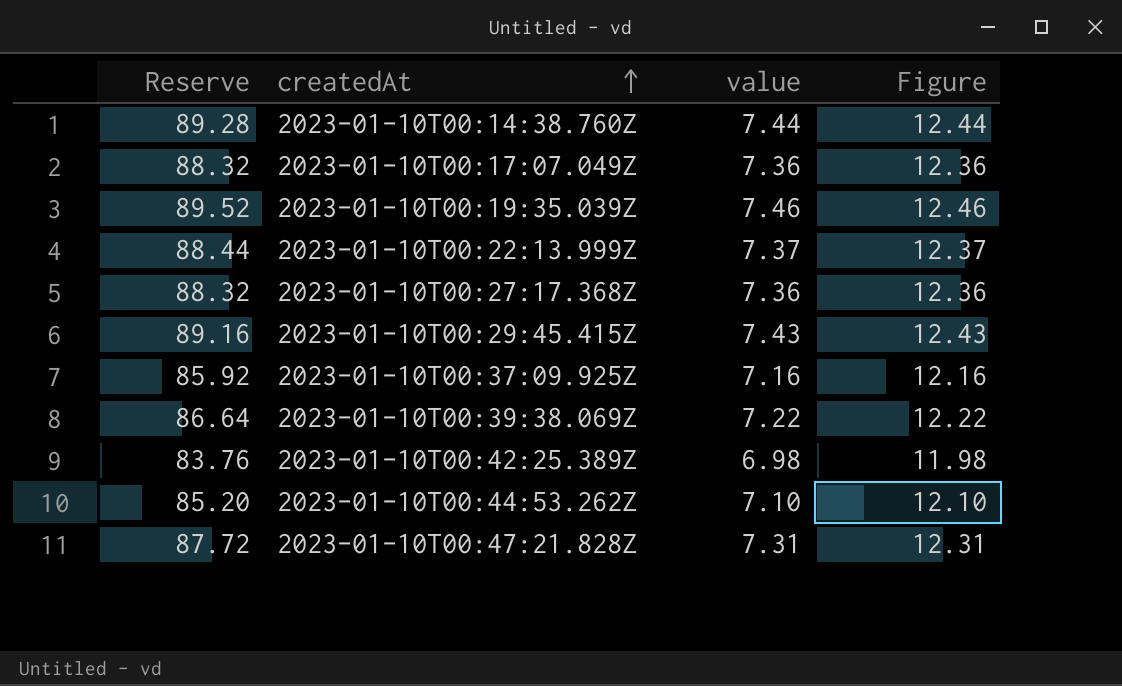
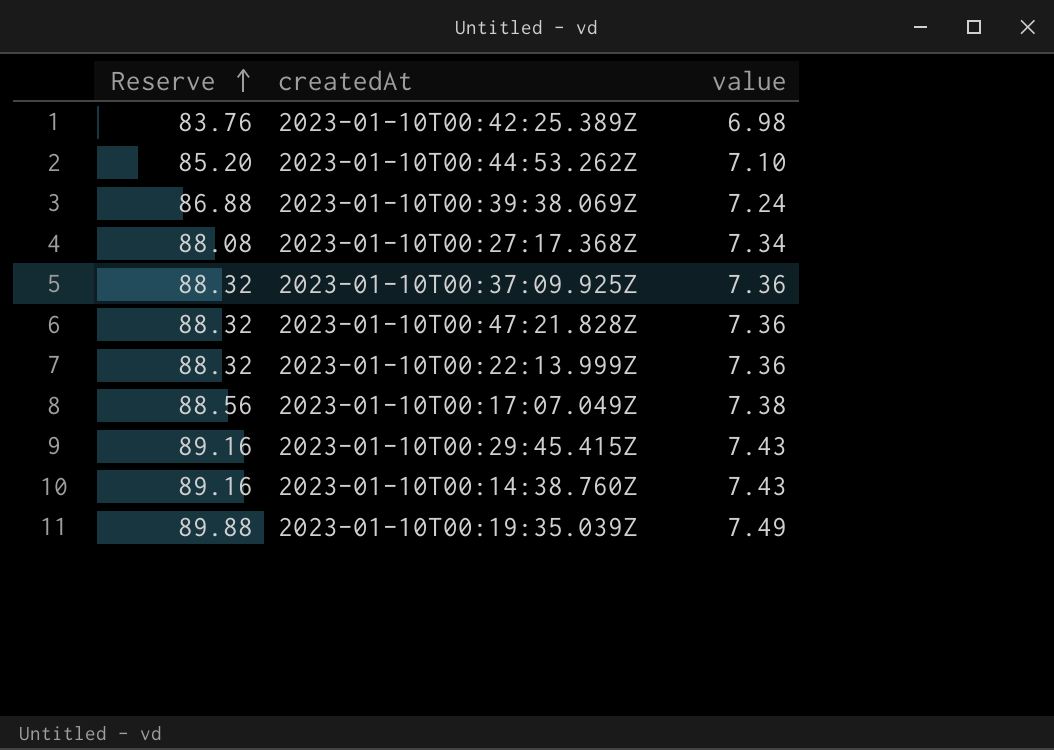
row order: createdAt ascending -> Reserve ascending
column Figure | formula: [value] + 5 -> none
2023-01-10T00:39:38.069Z | Reserve: 86.64 -> 86.88
2023-01-10T00:39:38.069Z | value: 7.22 -> 7.24
2023-01-10T00:27:17.368Z | Reserve: 88.32 -> 88.08
2023-01-10T00:27:17.368Z | value: 7.36 -> 7.34
2023-01-10T00:37:09.925Z | Reserve: 85.92 -> 88.32
2023-01-10T00:37:09.925Z | value: 7.16 -> 7.36
2023-01-10T00:47:21.828Z | Reserve: 87.72 -> 88.32
2023-01-10T00:47:21.828Z | value: 7.31 -> 7.36
2023-01-10T00:22:13.999Z | Reserve: 88.44 -> 88.32
2023-01-10T00:22:13.999Z | value: 7.37 -> 7.36
2023-01-10T00:17:07.049Z | Reserve: 88.32 -> 88.56
2023-01-10T00:17:07.049Z | value: 7.36 -> 7.38
2023-01-10T00:14:38.760Z | Reserve: 89.28 -> 89.16
2023-01-10T00:14:38.760Z | value: 7.44 -> 7.43
2023-01-10T00:19:35.039Z | Reserve: 89.52 -> 89.88
2023-01-10T00:19:35.039Z | value: 7.46 -> 7.49

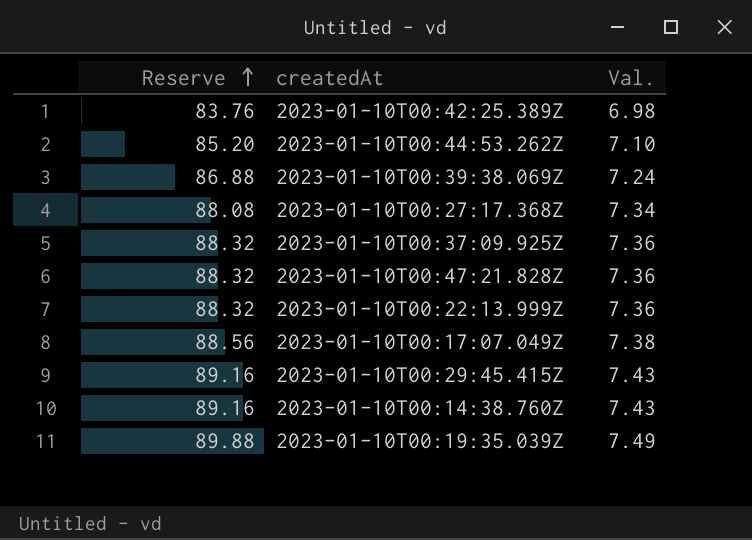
column name: value -> Val.

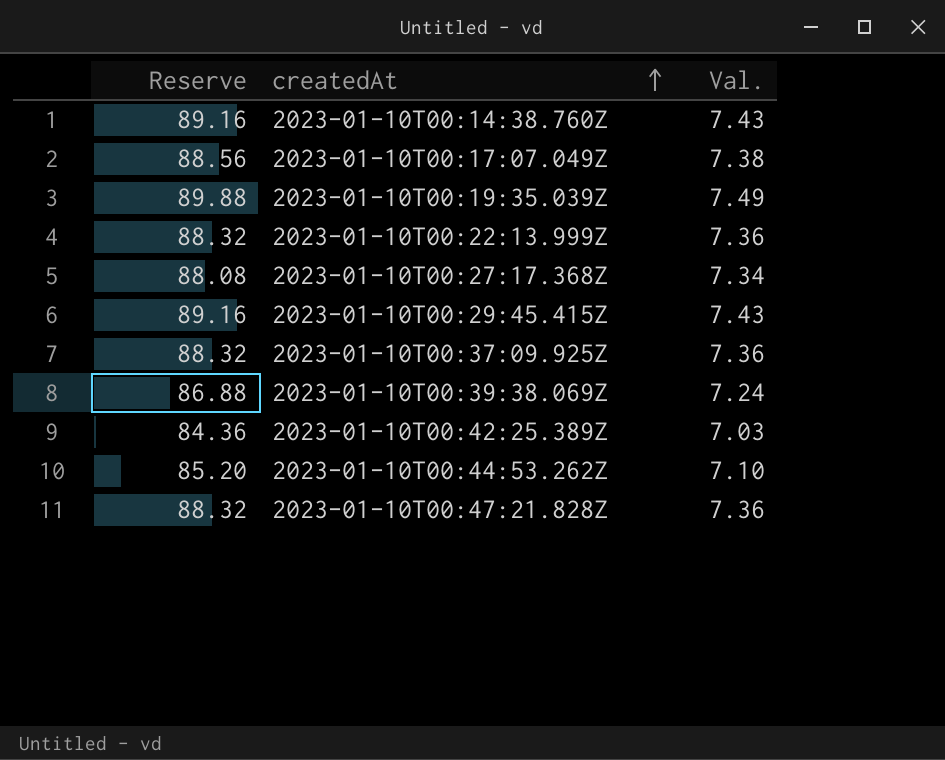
row order: Reserve ascending -> createdAt ascending
2023-01-10T00:42:25.389Z | Reserve: 83.76 -> 84.36
2023-01-10T00:42:25.389Z | Val.: 6.98 -> 7.03

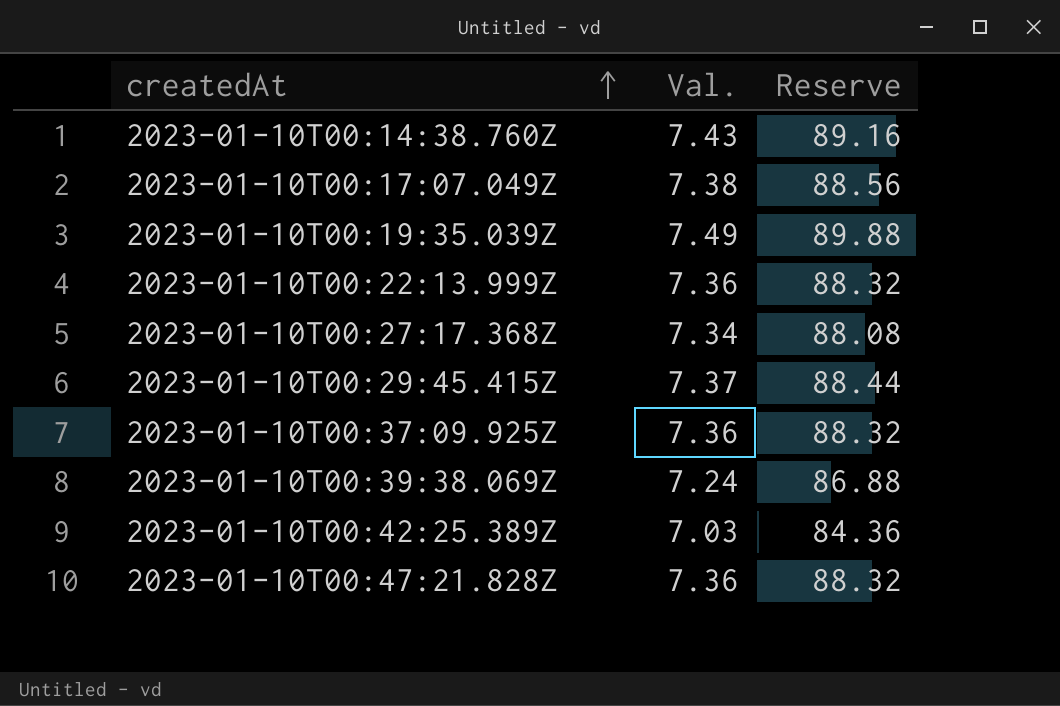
column Reserve | position: 1 -> 3
row 2023-01-10T00:44:53.262Z: 85.20 | 7.10 -> none
2023-01-10T00:29:45.415Z | Val.: 7.43 -> 7.37
2023-01-10T00:29:45.415Z | Reserve: 89.16 -> 88.44

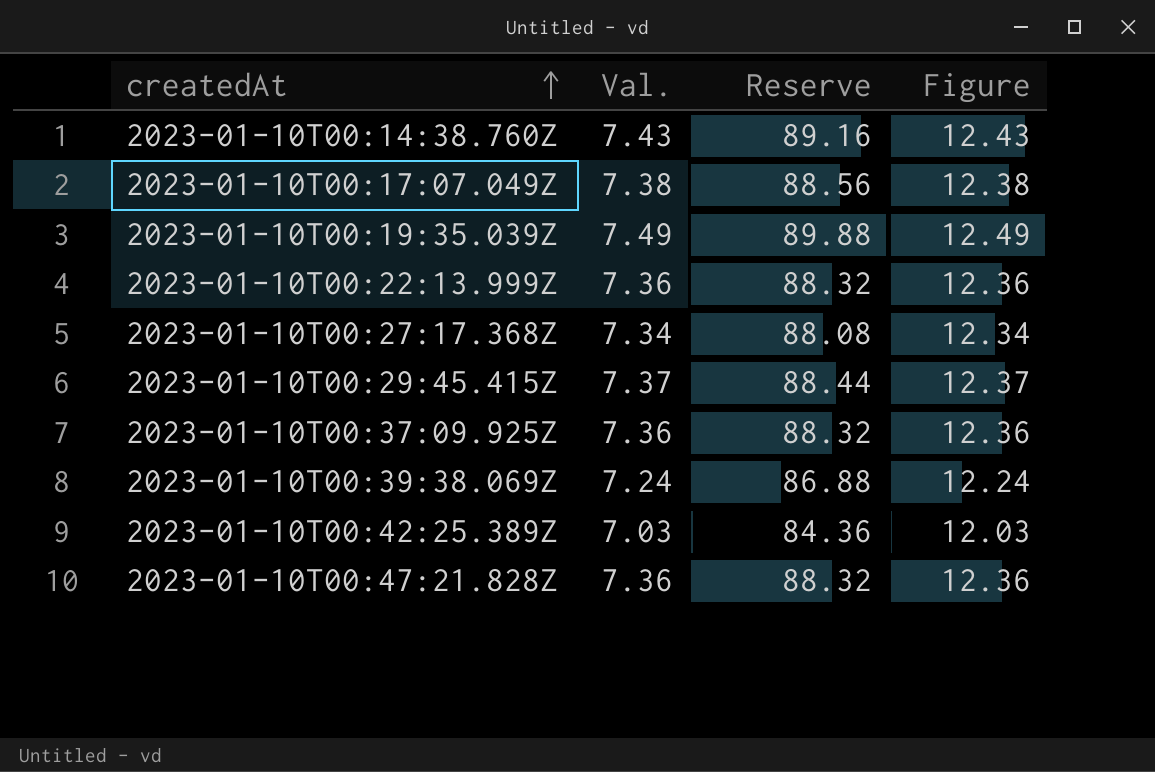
column Figure | formula: none -> [Val.] + 5

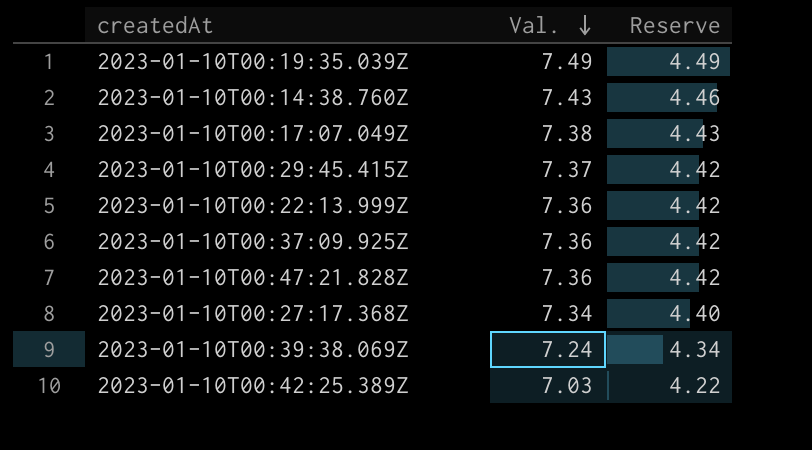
row order: createdAt ascending -> Val. descending
column Figure | formula: [Val.] + 5 -> none
column Reserve | formula: [Val.] * 12 -> [Val.] * 0.6

